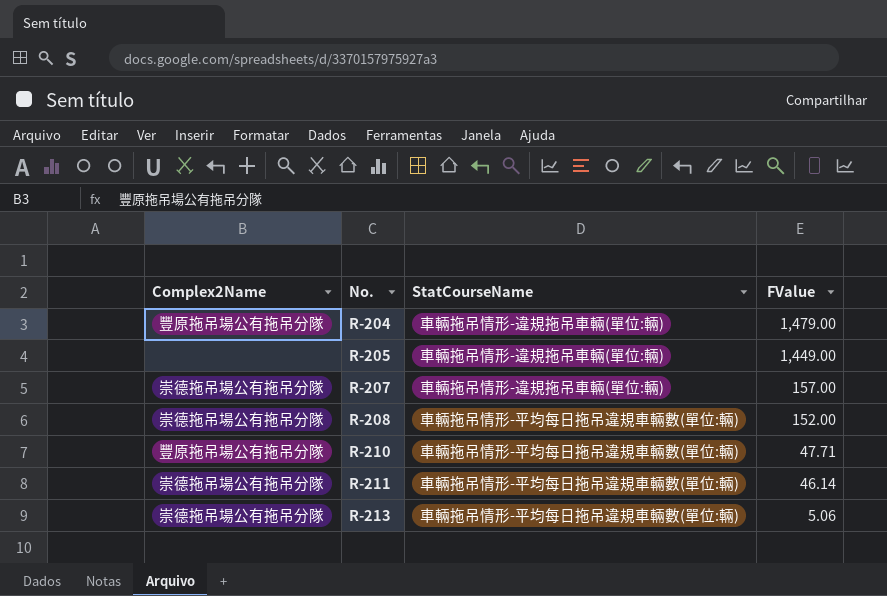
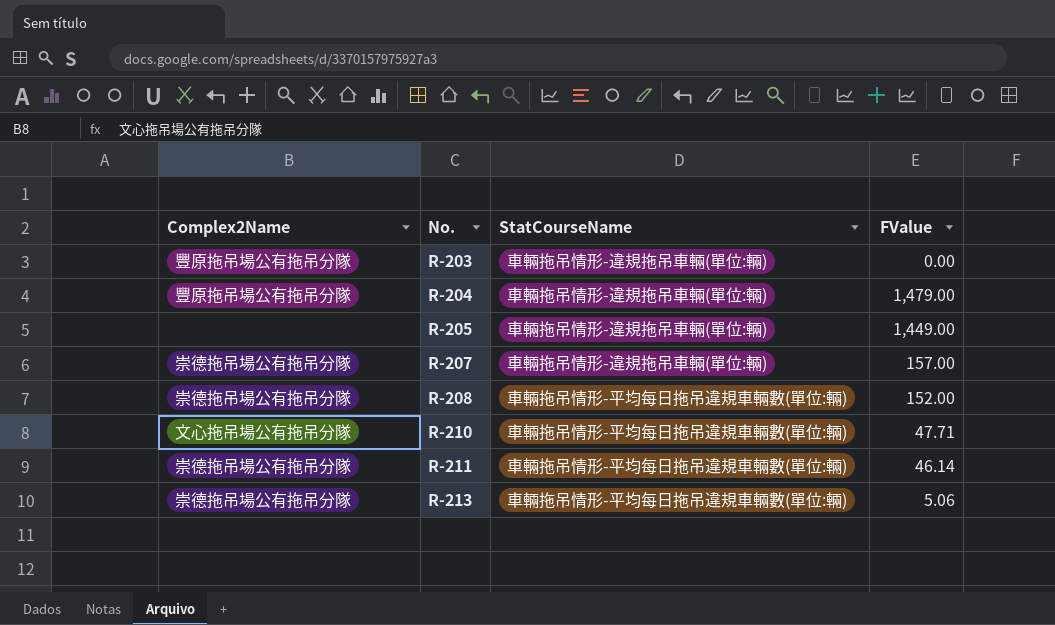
row R-203: none -> 豐原拖吊場公有拖吊分隊 | 車輛拖吊情形-違規拖吊車輛(單位:輛) | 0.00
R-210 | Complex2Name: 豐原拖吊場公有拖吊分隊 -> 文心拖吊場公有拖吊分隊

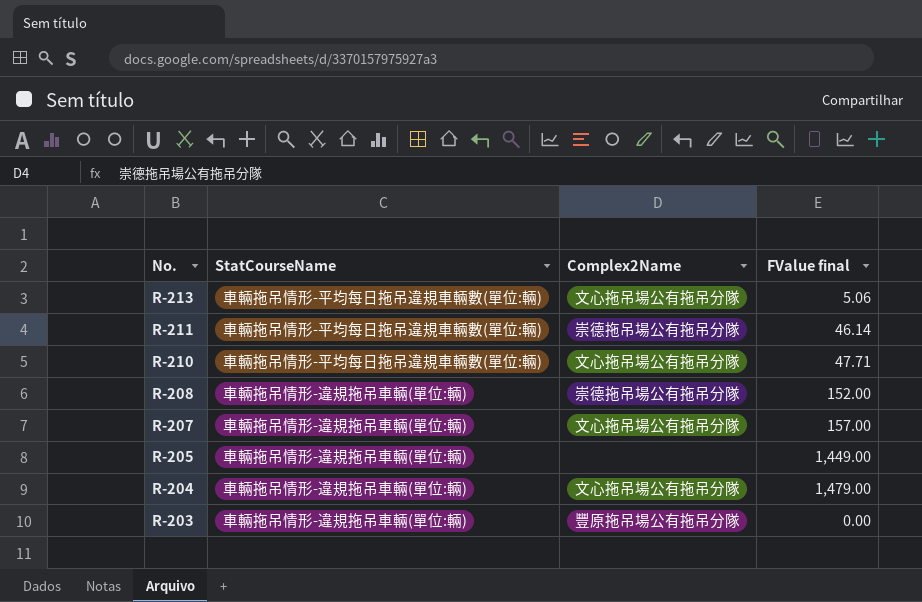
row order: No. ascending -> No. descending
column Complex2Name | position: 1 -> 3
column name: FValue -> FValue final
R-213 | Complex2Name: 崇德拖吊場公有拖吊分隊 -> 文心拖吊場公有拖吊分隊
R-208 | StatCourseName: 車輛拖吊情形-平均每日拖吊違規車輛數(單位:輛) -> 車輛拖吊情形-違規拖吊車輛(單位:輛)
R-207 | Complex2Name: 崇德拖吊場公有拖吊分隊 -> 文心拖吊場公有拖吊分隊
R-204 | Complex2Name: 豐原拖吊場公有拖吊分隊 -> 文心拖吊場公有拖吊分隊

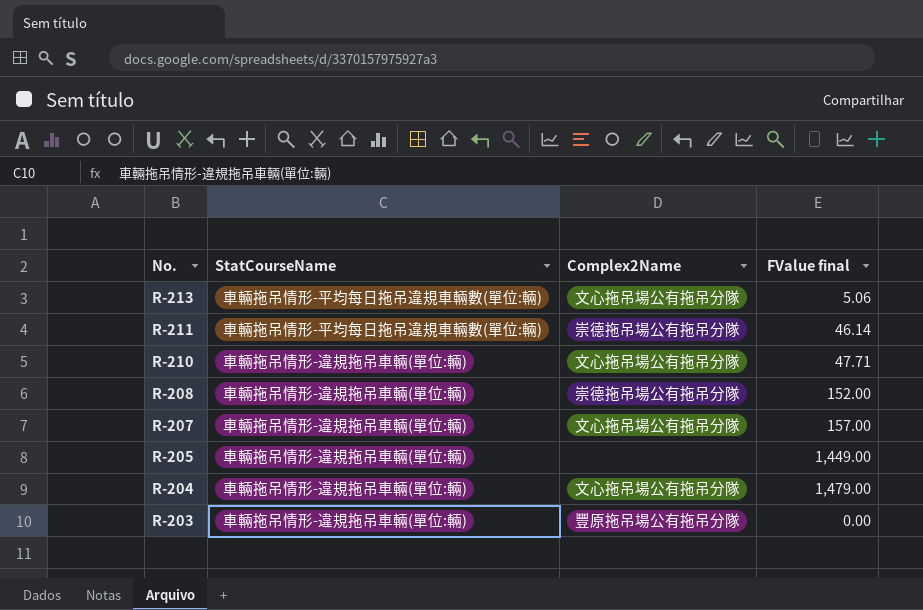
R-210 | StatCourseName: 車輛拖吊情形-平均每日拖吊違規車輛數(單位:輛) -> 車輛拖吊情形-違規拖吊車輛(單位:輛)

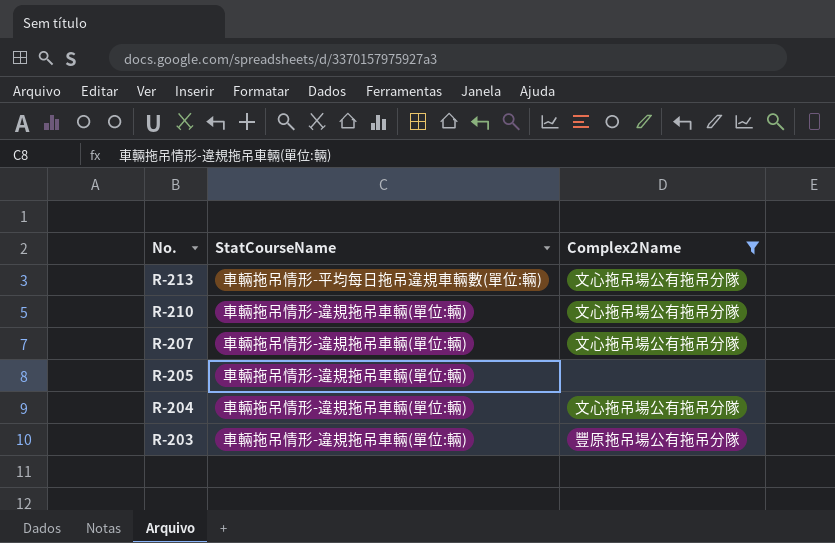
filter: none -> Complex2Name != 崇德拖吊場公有拖吊分隊
column FValue final | position: 4 -> none

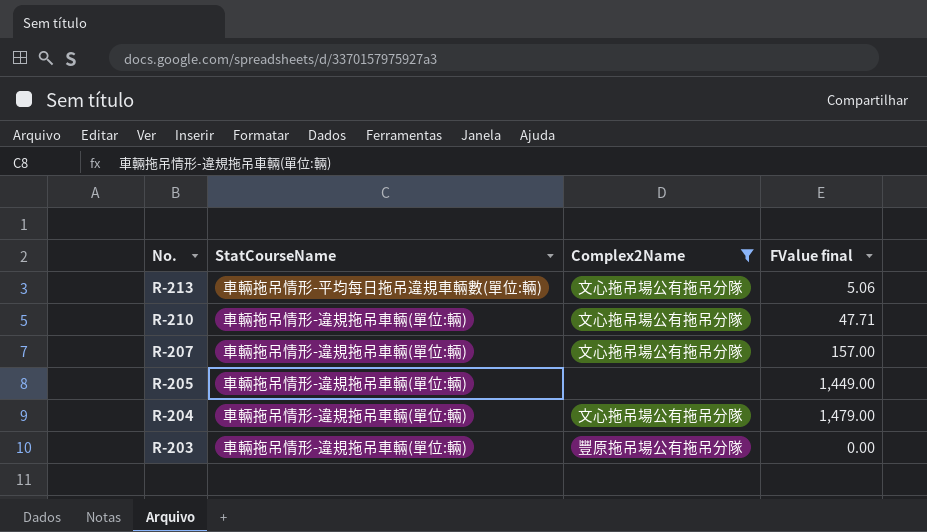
column FValue final | position: none -> 4

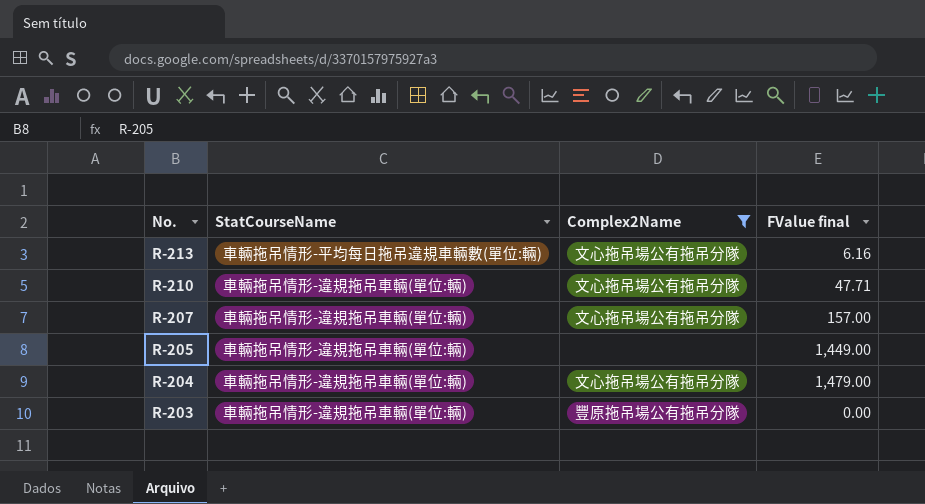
R-213 | FValue final: 5.06 -> 6.16

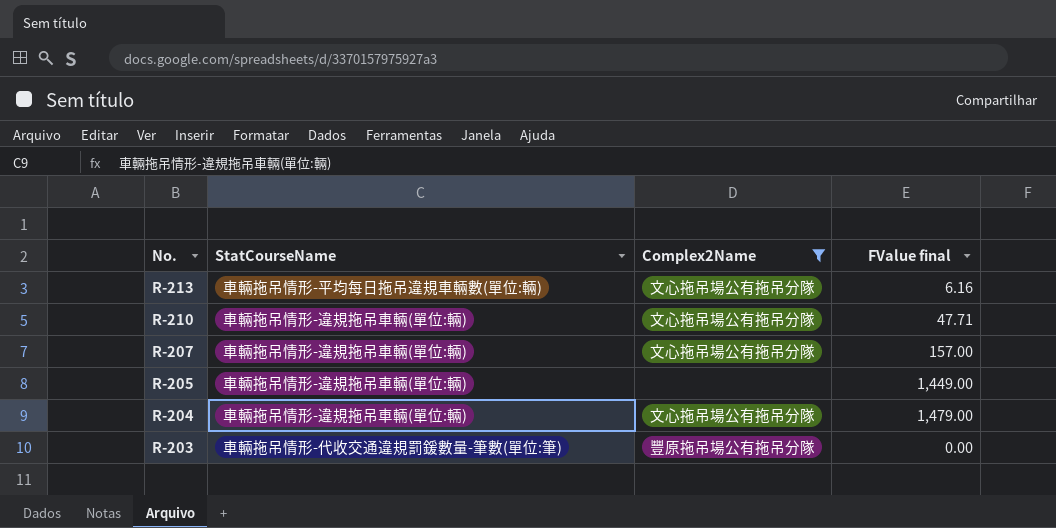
R-203 | StatCourseName: 車輛拖吊情形-違規拖吊車輛(單位:輛) -> 車輛拖吊情形-代收交通違規罰鍰數量-筆數(單位:筆)

